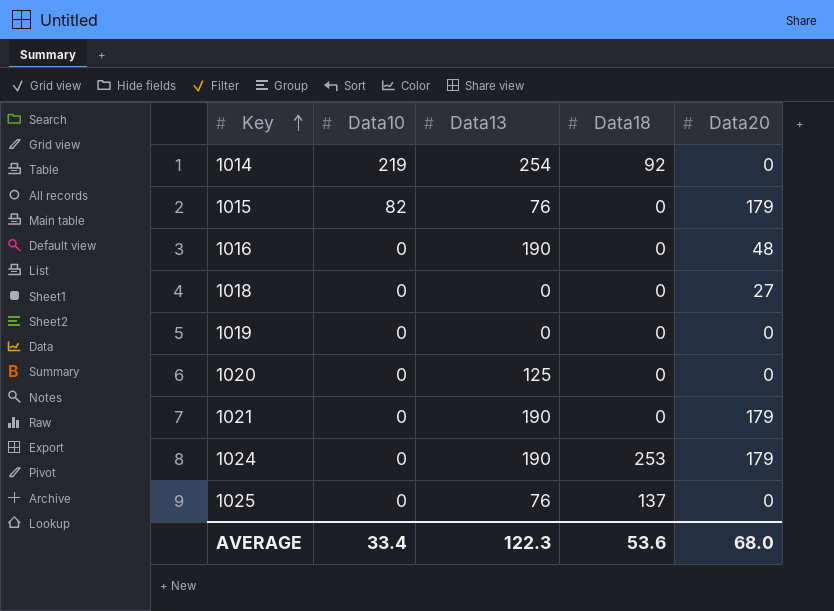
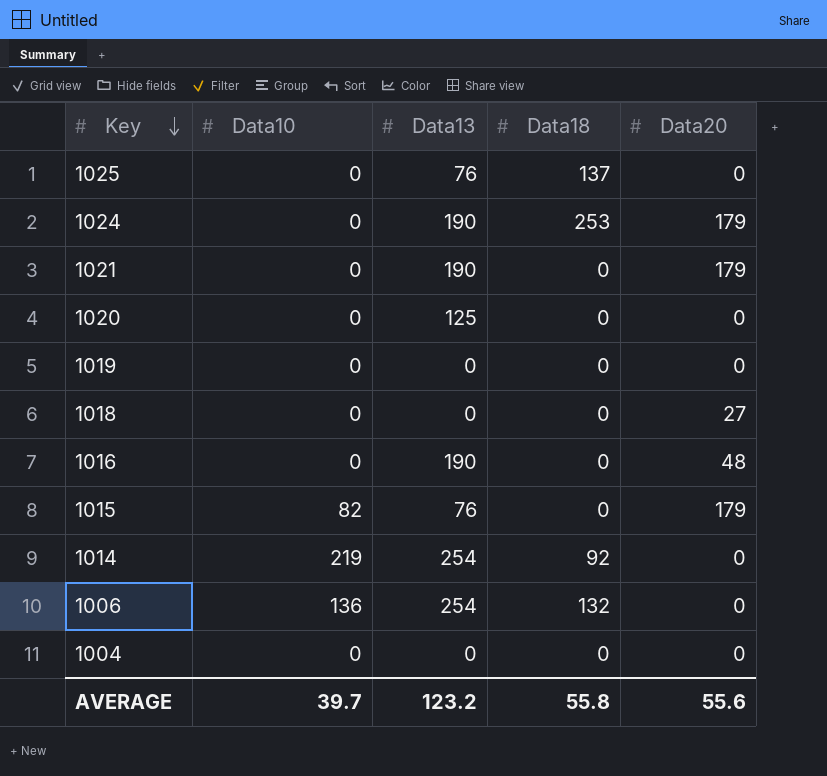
row order: Key ascending -> Key descending
row 1006: none -> 136 | 254 | 132 | 0
row 1004: none -> 0 | 0 | 0 | 0
AVERAGE | Data10: 33.4 -> 39.7
AVERAGE | Data13: 122.3 -> 123.2
AVERAGE | Data18: 53.6 -> 55.8
AVERAGE | Data20: 68.0 -> 55.6

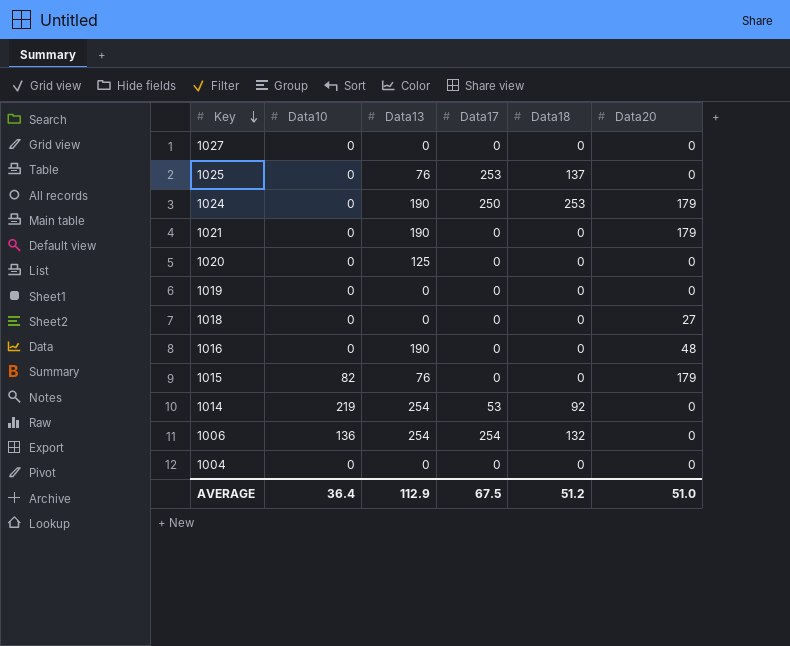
column Data17 | position: none -> 4
row 1027: none -> 0 | 0 | 0 | 0 | 0
AVERAGE | Data10: 39.7 -> 36.4
AVERAGE | Data13: 123.2 -> 112.9
AVERAGE | Data18: 55.8 -> 51.2
AVERAGE | Data20: 55.6 -> 51.0

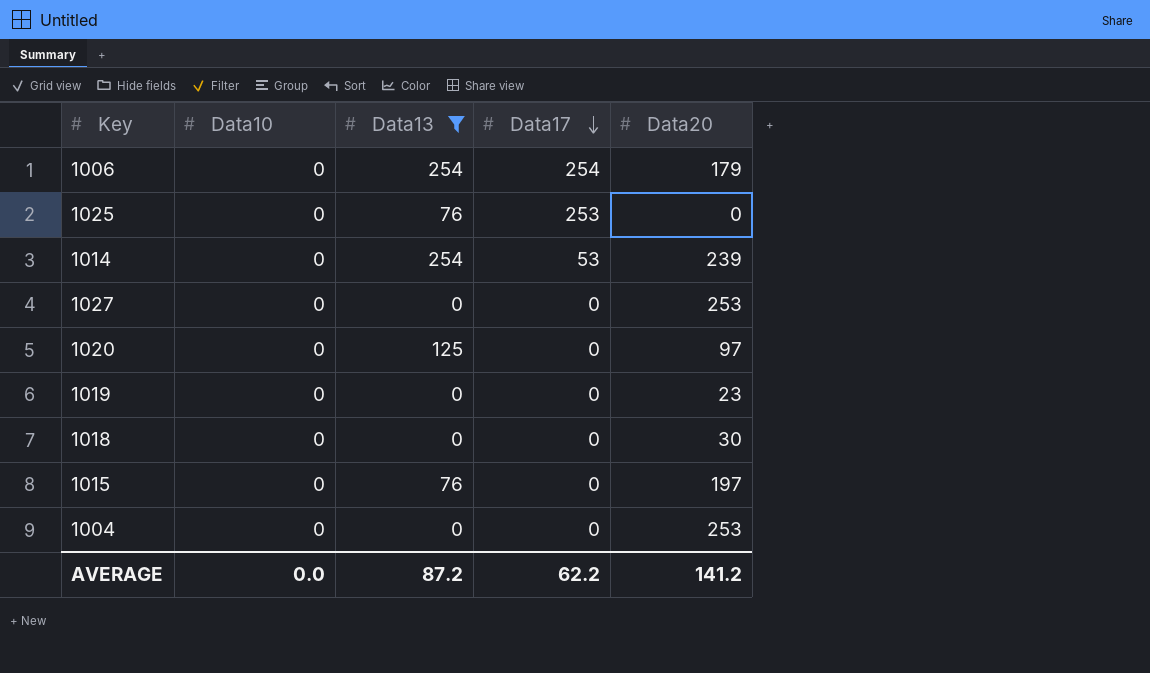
filter: none -> Data13 != 190
row order: Key descending -> Data17 descending
column Data18 | position: 5 -> none
1006 | Data10: 136 -> 0
1006 | Data20: 0 -> 179
1014 | Data10: 219 -> 0
1014 | Data20: 0 -> 239
1027 | Data20: 0 -> 253
1020 | Data20: 0 -> 97
1019 | Data20: 0 -> 23
1018 | Data20: 27 -> 30
1015 | Data10: 82 -> 0
1015 | Data20: 179 -> 197
1004 | Data20: 0 -> 253
AVERAGE | Data10: 36.4 -> 0.0
AVERAGE | Data13: 112.9 -> 87.2
AVERAGE | Data17: 67.5 -> 62.2
AVERAGE | Data20: 51.0 -> 141.2

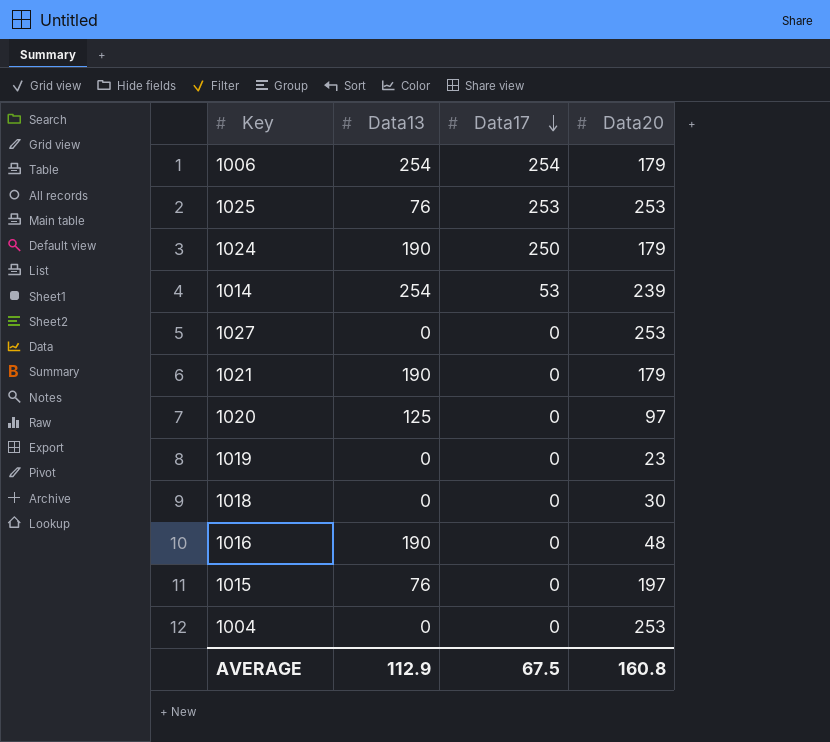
filter: Data13 != 190 -> none
column Data10 | position: 2 -> none
1025 | Data20: 0 -> 253
AVERAGE | Data13: 87.2 -> 112.9
AVERAGE | Data17: 62.2 -> 67.5
AVERAGE | Data20: 141.2 -> 160.8

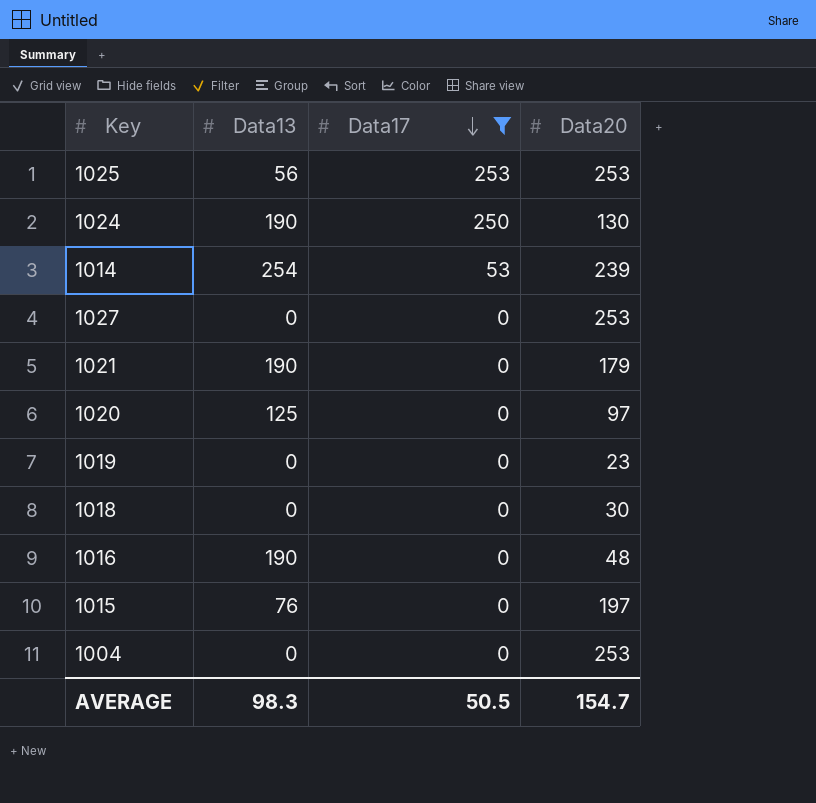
filter: none -> Data17 != 254
1025 | Data13: 76 -> 56
1024 | Data20: 179 -> 130
AVERAGE | Data13: 112.9 -> 98.3
AVERAGE | Data17: 67.5 -> 50.5
AVERAGE | Data20: 160.8 -> 154.7

